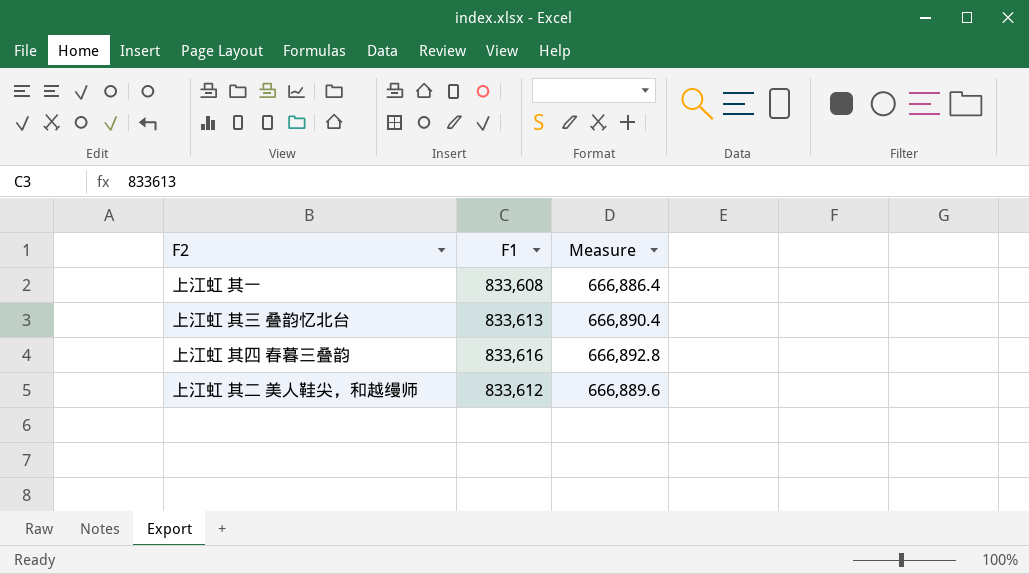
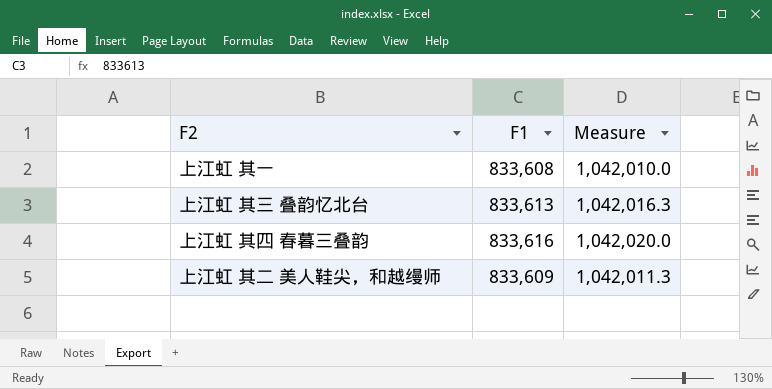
column Measure | formula: [F1] * 0.8 -> [F1] * 1.25
上江虹 其二 美人鞋尖，和越缦师 | F1: 833,612 -> 833,609

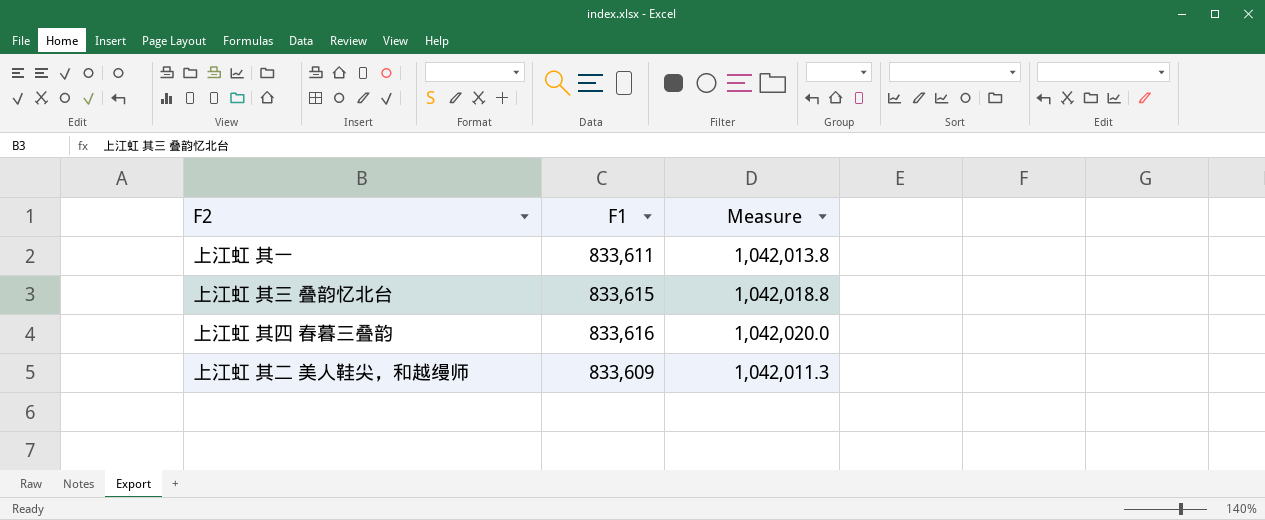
上江虹 其一 | F1: 833,608 -> 833,611
上江虹 其一 | Measure: 1,042,010.0 -> 1,042,013.8
上江虹 其三 叠韵忆北台 | F1: 833,613 -> 833,615
上江虹 其三 叠韵忆北台 | Measure: 1,042,016.3 -> 1,042,018.8

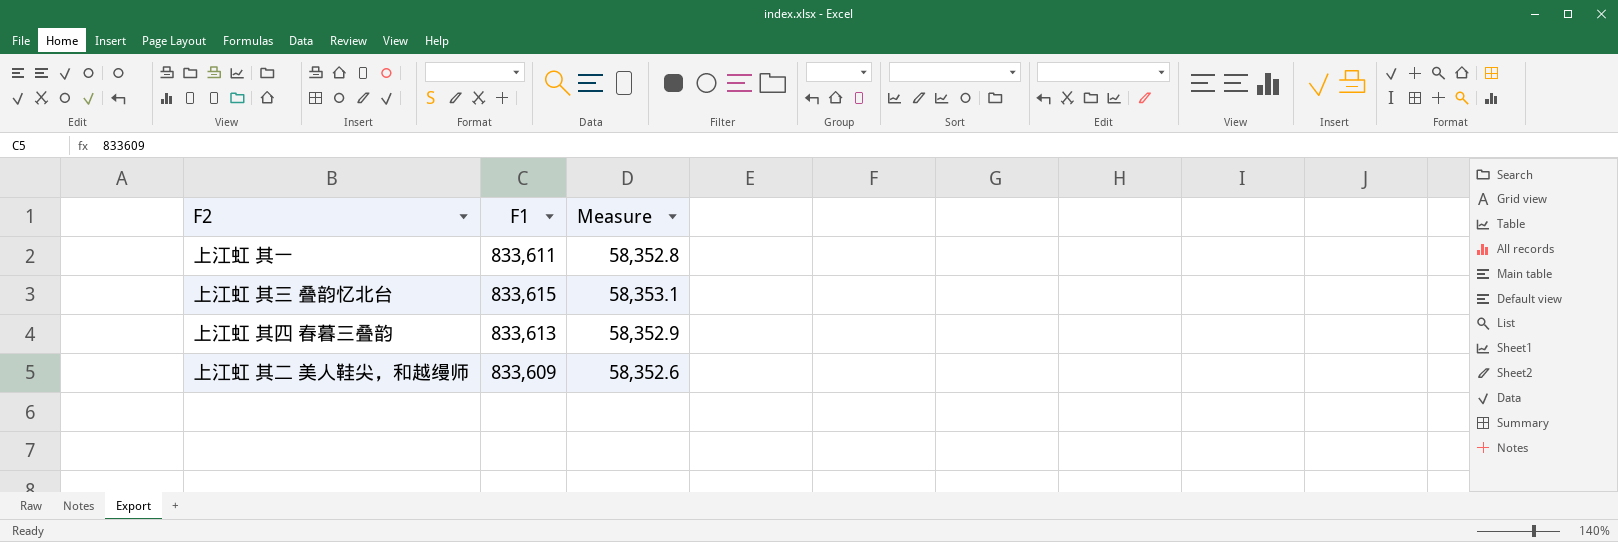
column Measure | formula: [F1] * 1.25 -> [F1] * 0.07
上江虹 其四 春暮三叠韵 | F1: 833,616 -> 833,613

